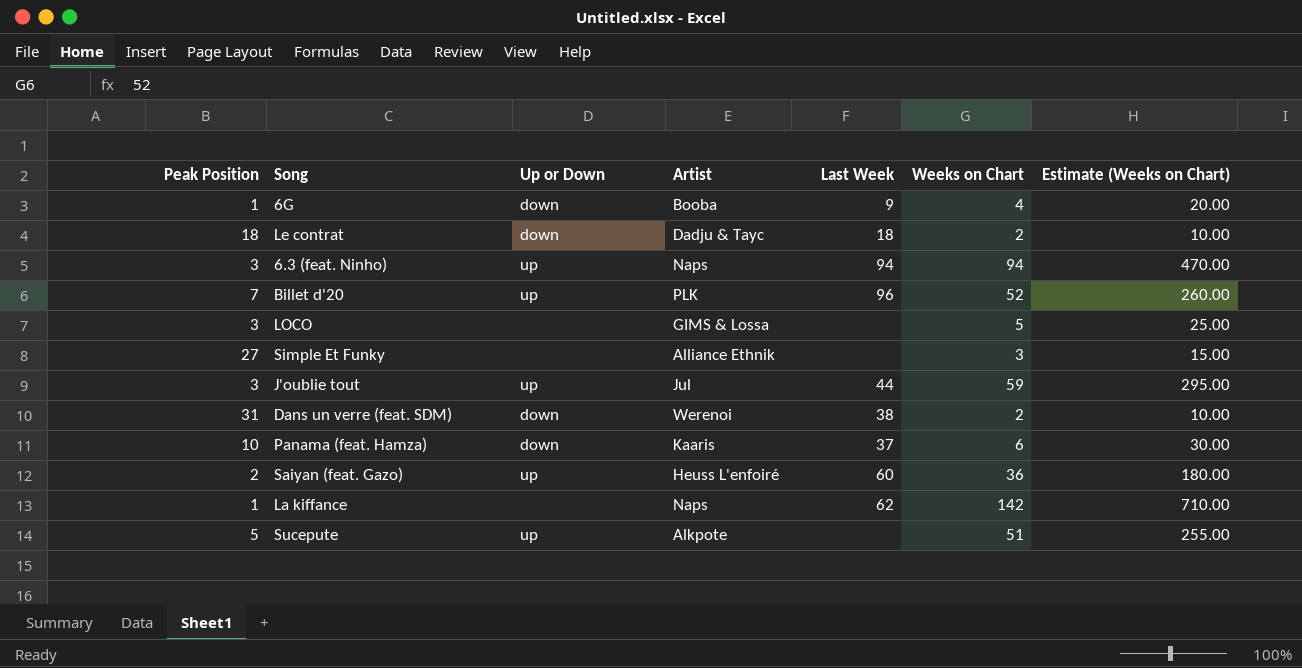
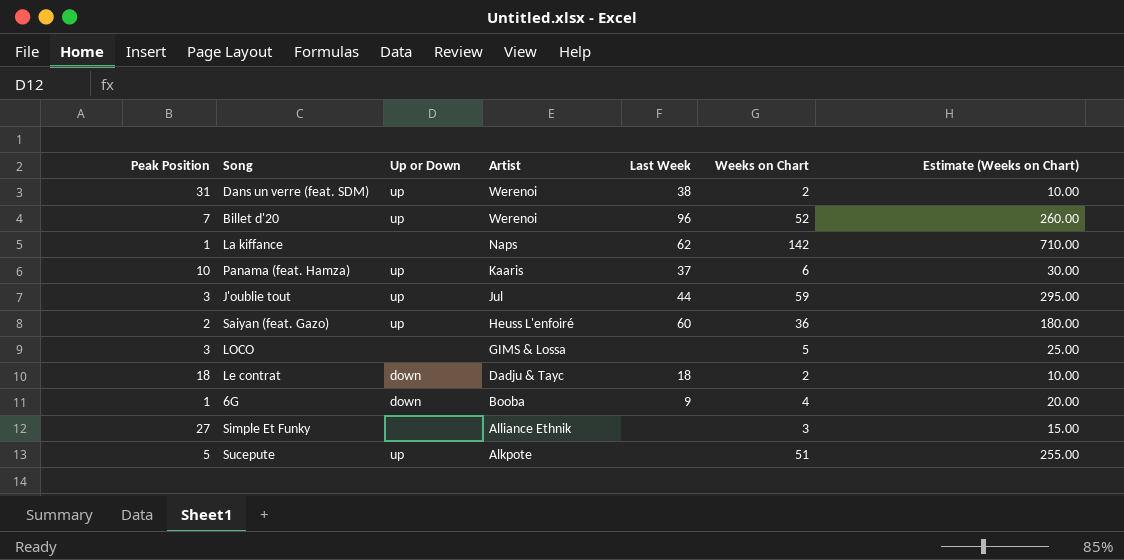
row order: none -> Artist descending
row 6.3 (feat. Ninho): 3 | up | Naps | 94 | 94 | 470.00 -> none
Dans un verre (feat. SDM) | Up or Down: down -> up
Billet d'20 | Artist: PLK -> Werenoi
Panama (feat. Hamza) | Up or Down: down -> up

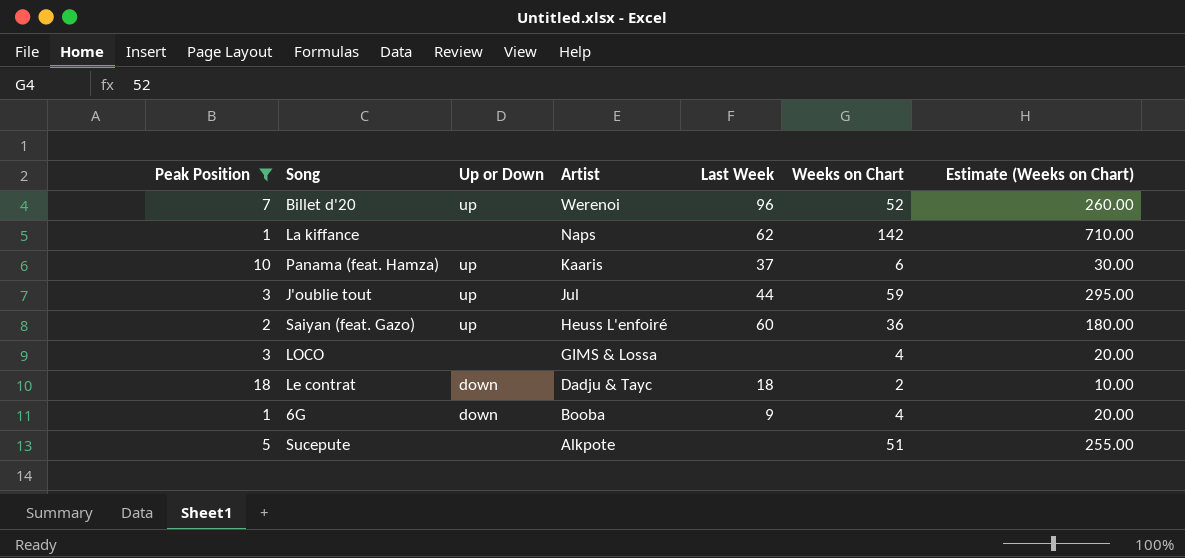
filter: none -> Peak Position <= 18
LOCO | Weeks on Chart: 5 -> 4
LOCO | Estimate (Weeks on Chart): 25.00 -> 20.00
Sucepute | Up or Down: up -> none

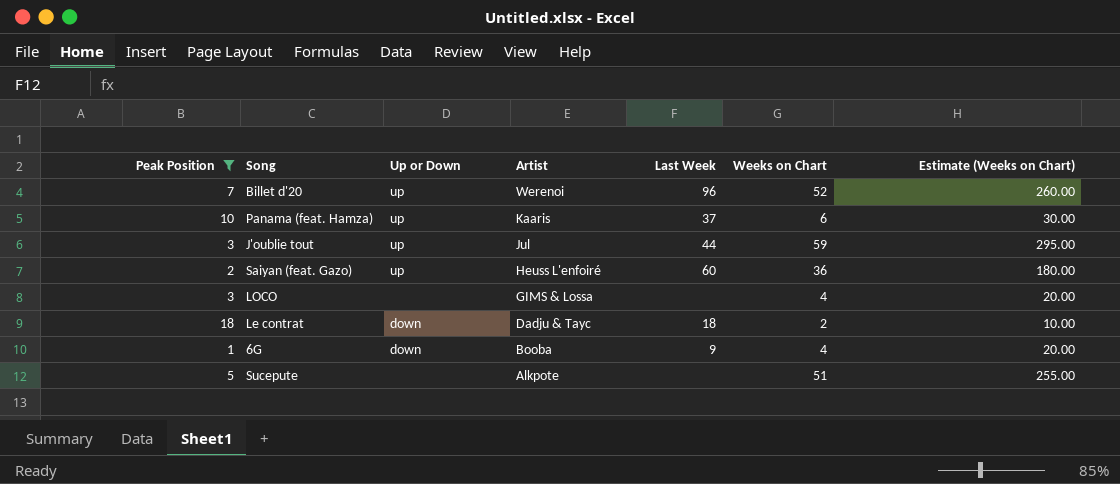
row La kiffance: 1 | none | Naps | 62 | 142 | 710.00 -> none

